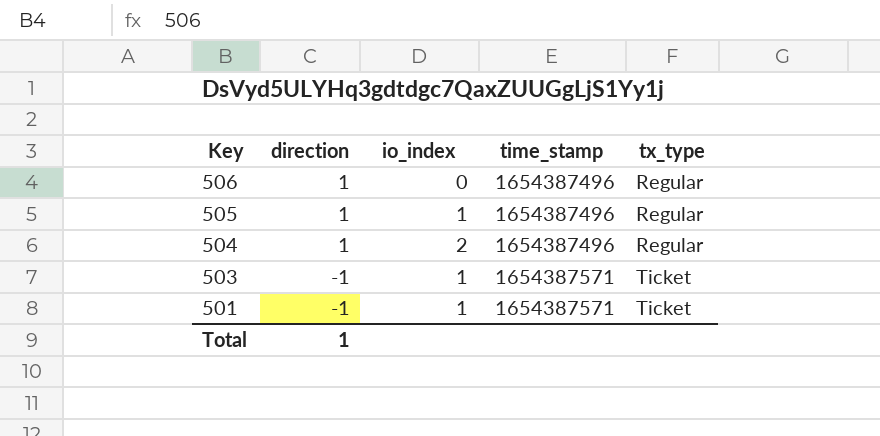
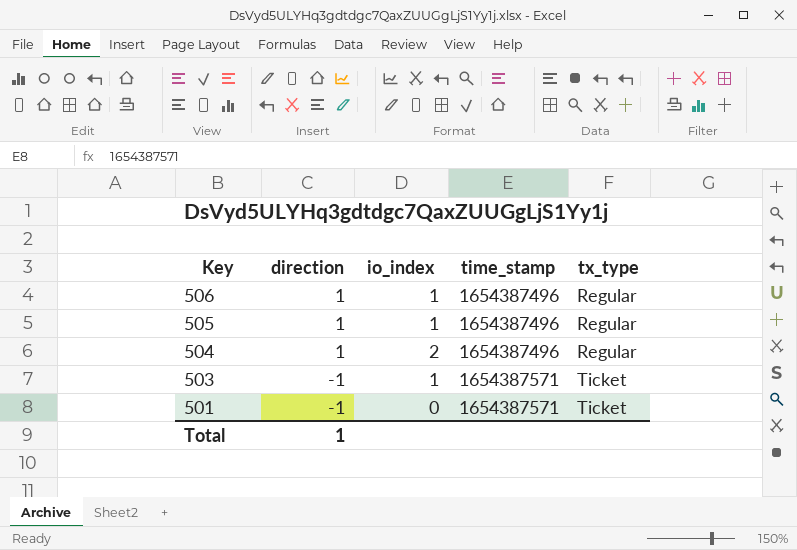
506 | io_index: 0 -> 1
501 | io_index: 1 -> 0

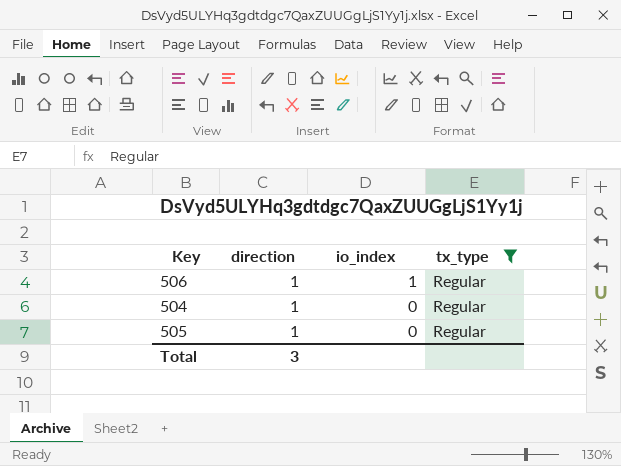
filter: none -> tx_type = Regular
row order: Key descending -> io_index descending
column time_stamp | position: 4 -> none
504 | io_index: 2 -> 0
505 | io_index: 1 -> 0
Total | direction: 1 -> 3

